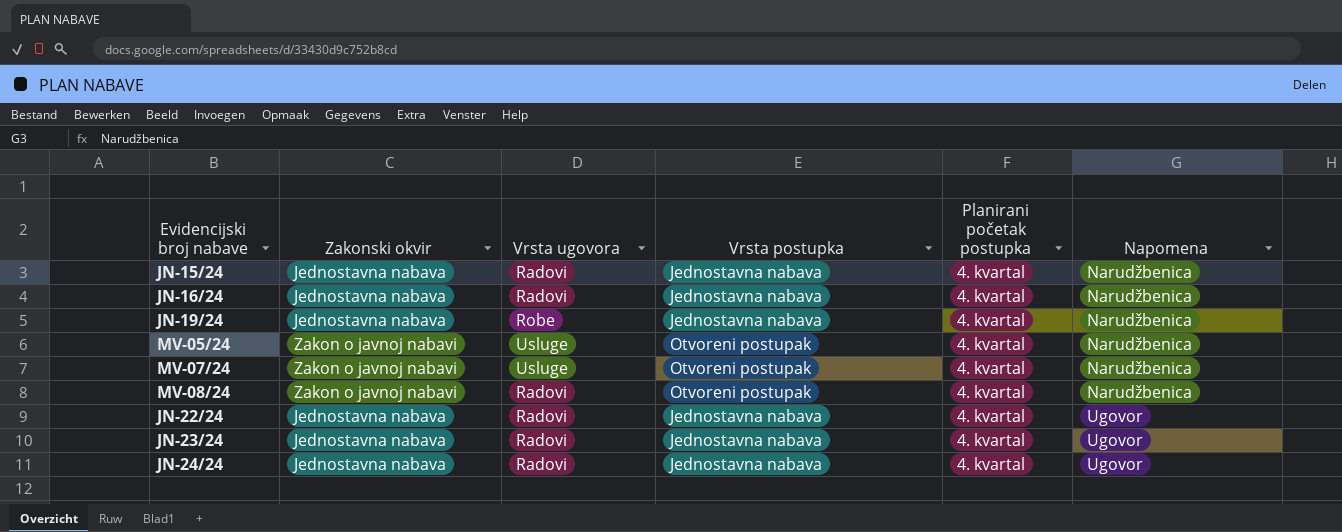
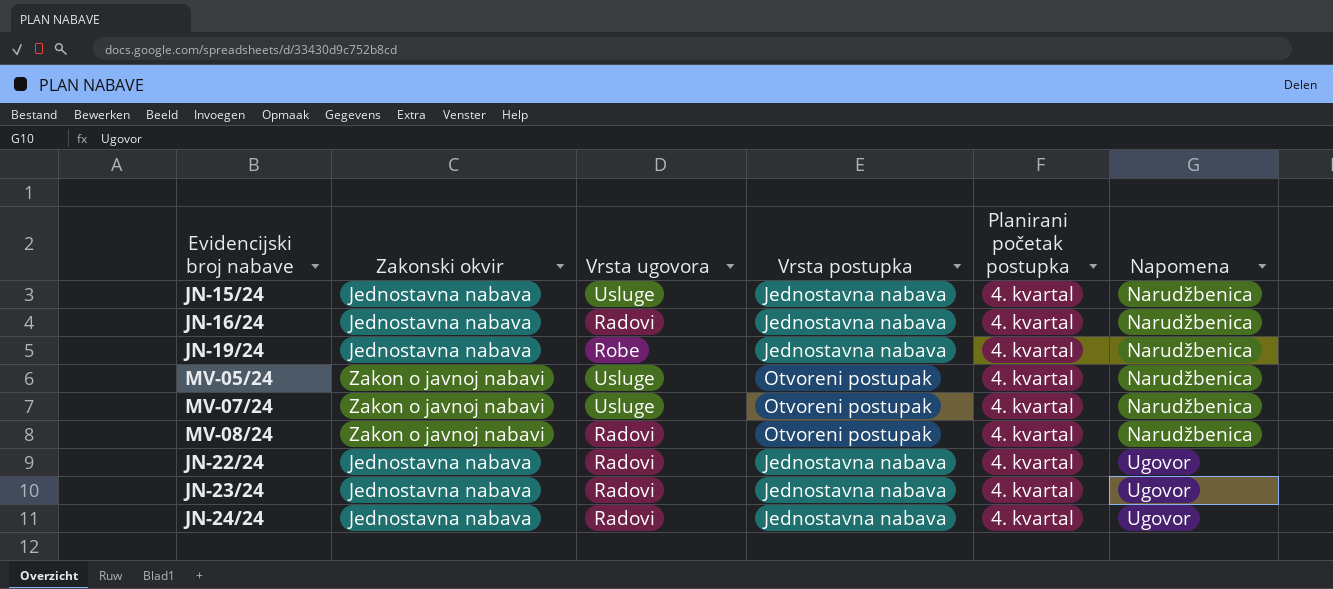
JN-15/24 | Vrsta ugovora: Radovi -> Usluge

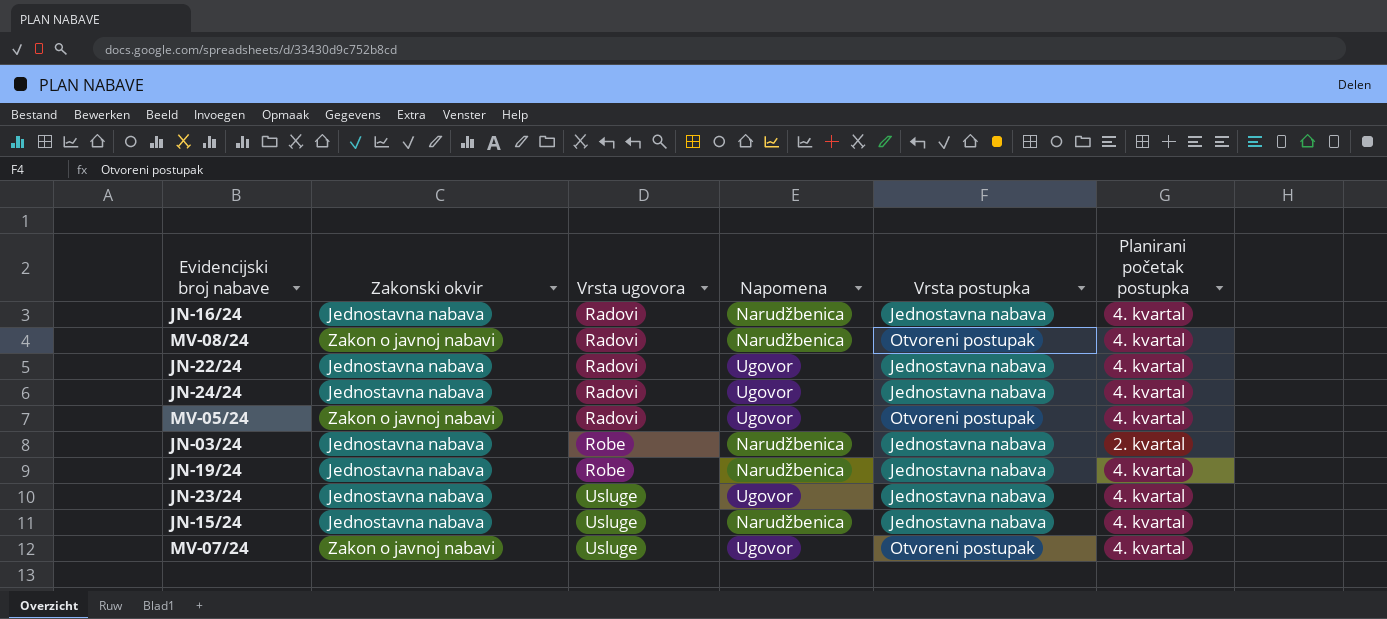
row order: Napomena ascending -> Vrsta ugovora ascending
column Napomena | position: 6 -> 4
MV-05/24 | Vrsta ugovora: Usluge -> Radovi
MV-05/24 | Napomena: Narudžbenica -> Ugovor
row JN-03/24: none -> Jednostavna nabava | Robe | Narudžbenica | Jednostavna nabava | 2. kvartal
JN-23/24 | Vrsta ugovora: Radovi -> Usluge
MV-07/24 | Napomena: Narudžbenica -> Ugovor

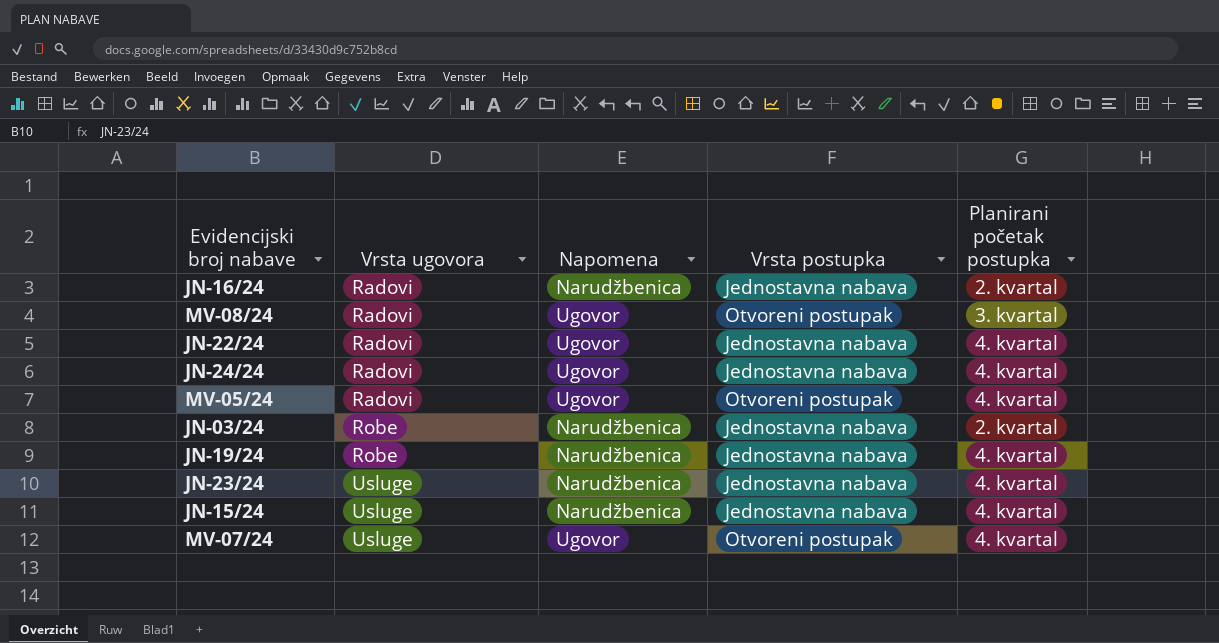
column Zakonski okvir | position: 2 -> none
JN-16/24 | Planirani početak postupka: 4. kvartal -> 2. kvartal
MV-08/24 | Napomena: Narudžbenica -> Ugovor
MV-08/24 | Planirani početak postupka: 4. kvartal -> 3. kvartal
JN-23/24 | Napomena: Ugovor -> Narudžbenica

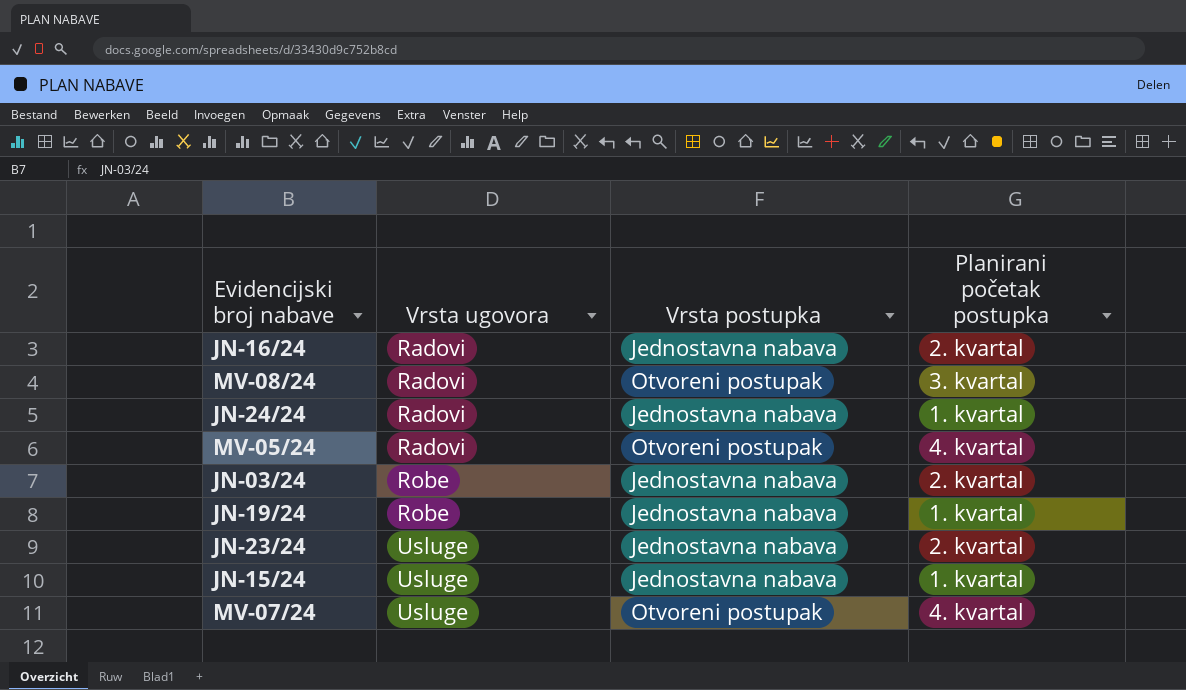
column Napomena | position: 3 -> none
row JN-22/24: Radovi | Ugovor | Jednostavna nabava | 4. kvartal -> none
JN-24/24 | Planirani početak postupka: 4. kvartal -> 1. kvartal
JN-19/24 | Planirani početak postupka: 4. kvartal -> 1. kvartal
JN-23/24 | Planirani početak postupka: 4. kvartal -> 2. kvartal
JN-15/24 | Planirani početak postupka: 4. kvartal -> 1. kvartal

